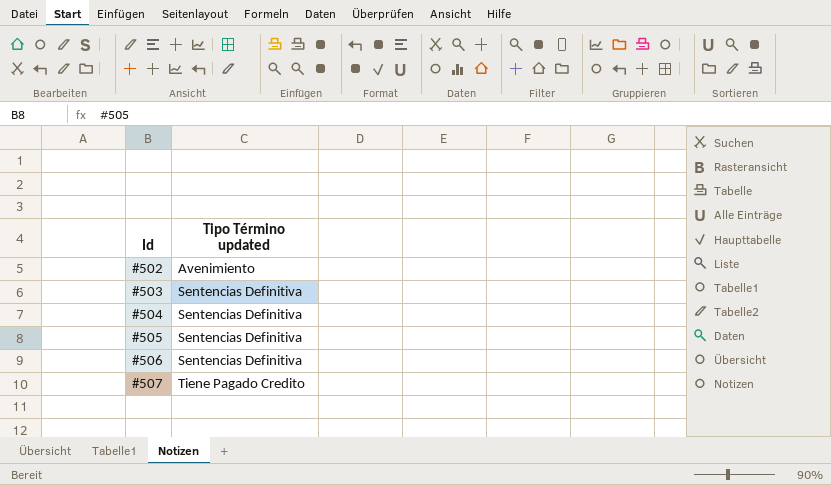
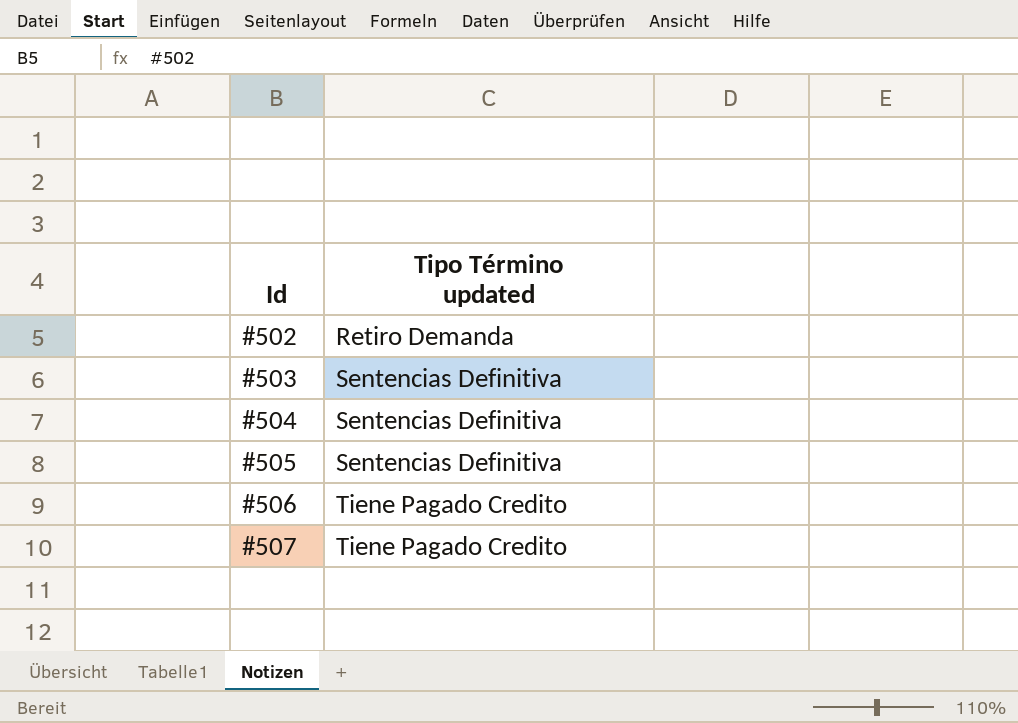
#502 | Tipo Término updated: Avenimiento -> Retiro Demanda
#506 | Tipo Término updated: Sentencias Definitiva -> Tiene Pagado Credito

